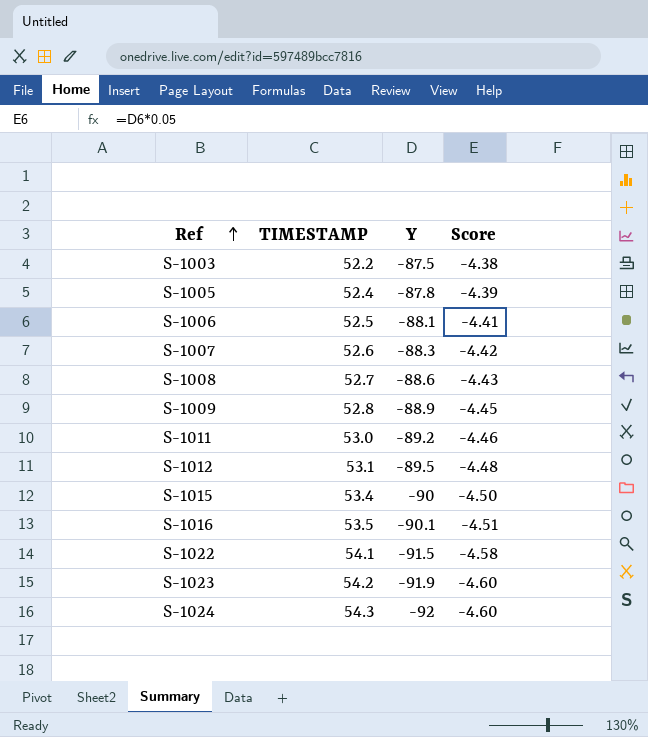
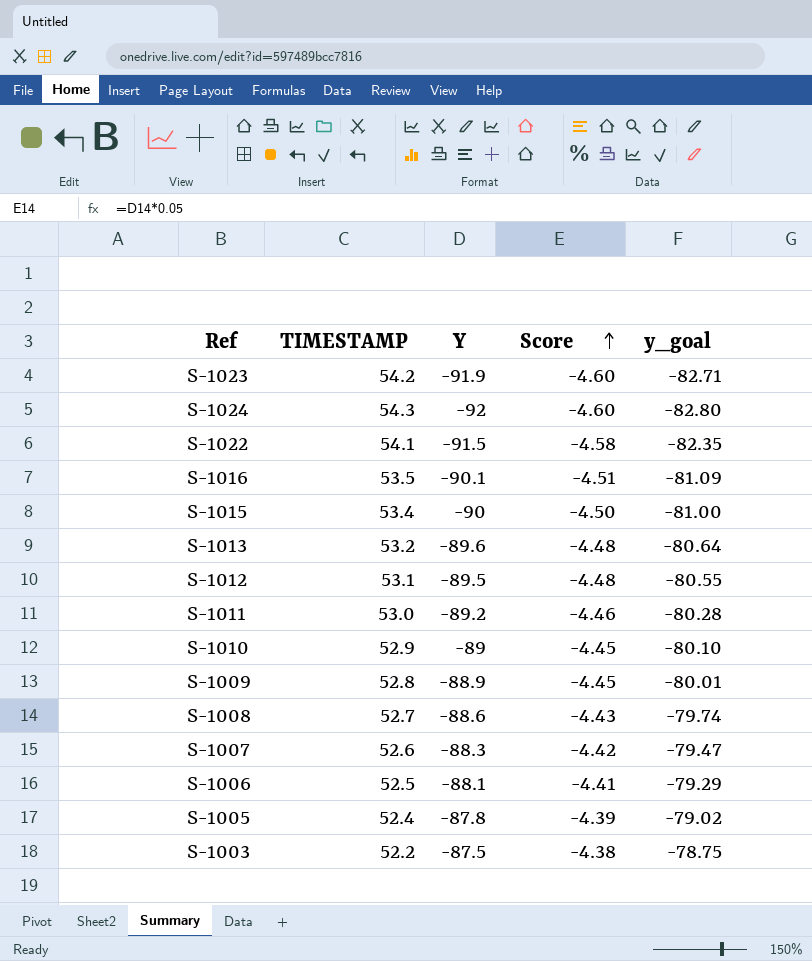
row order: Ref ascending -> Score ascending
column y_goal | formula: none -> [Y] * 0.9
row S-1013: none -> 53.2 | -89.6 | -4.48 | -80.64
row S-1010: none -> 52.9 | -89 | -4.45 | -80.10

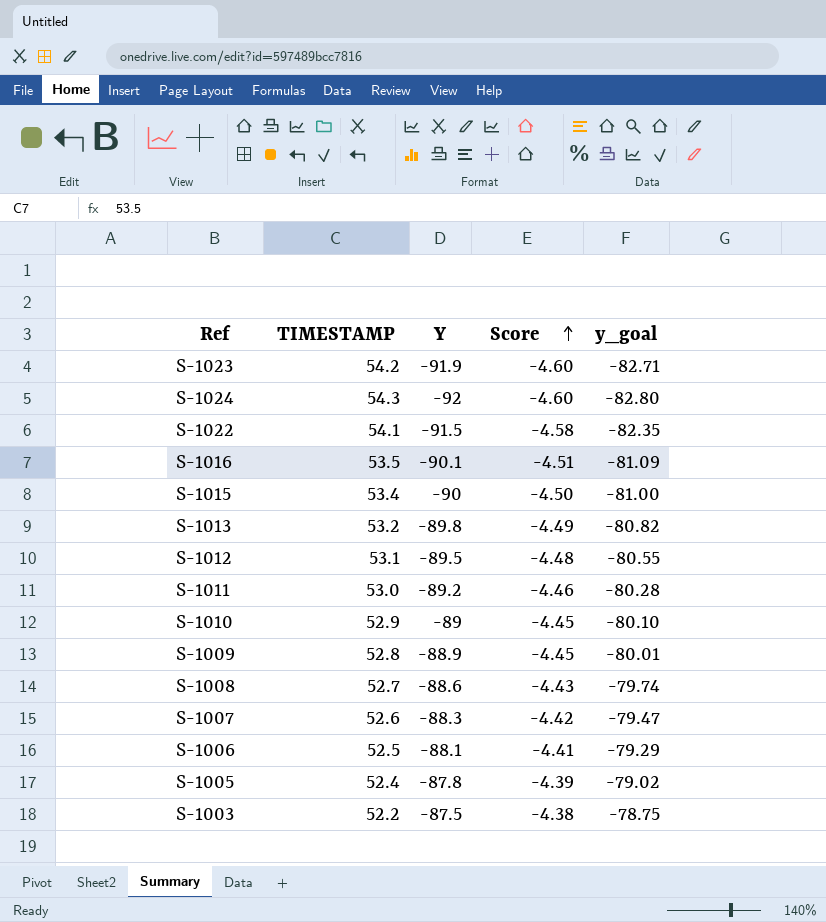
S-1013 | Y: -89.6 -> -89.8
S-1013 | Score: -4.48 -> -4.49
S-1013 | y_goal: -80.64 -> -80.82

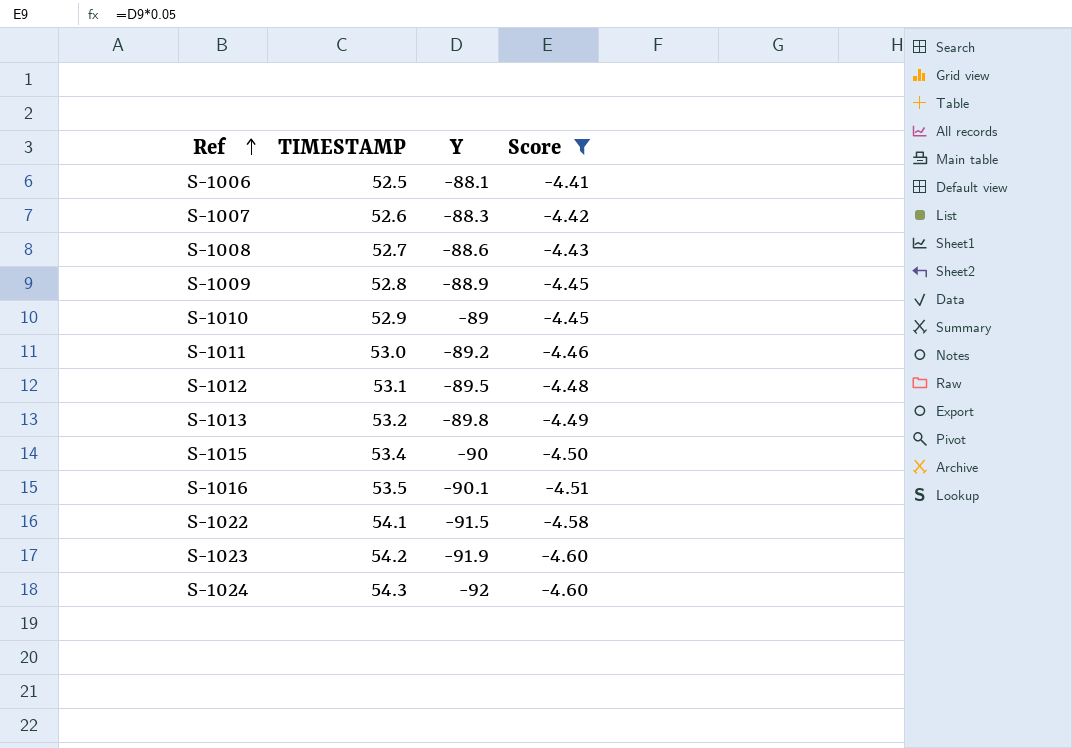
filter: none -> Score <= -4.41
row order: Score ascending -> Ref ascending
column y_goal | formula: [Y] * 0.9 -> none

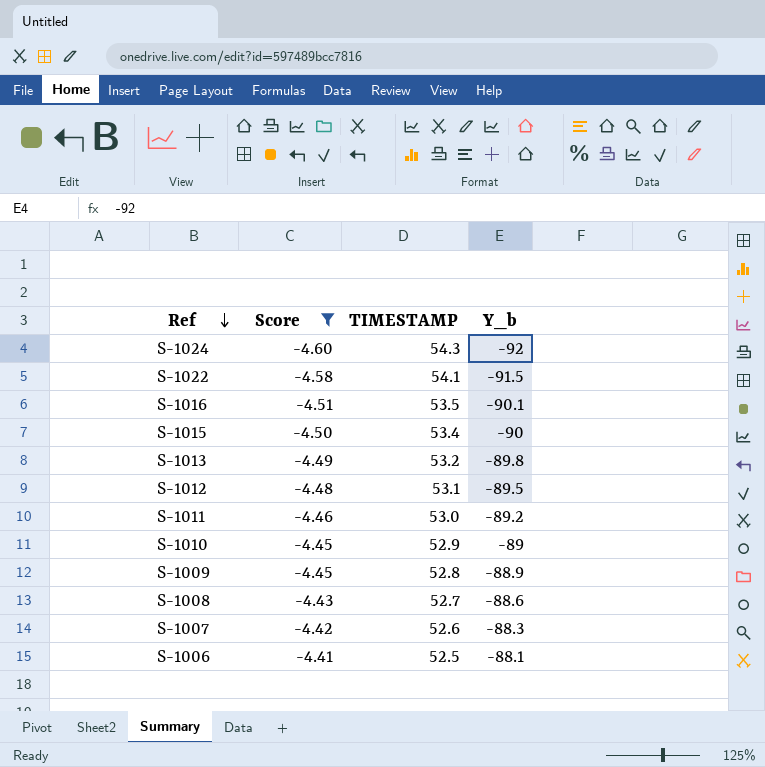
row order: Ref ascending -> Ref descending
column Score | position: 4 -> 2
column name: Y -> Y_b
row S-1023: 54.2 | -91.9 | -4.60 -> none

